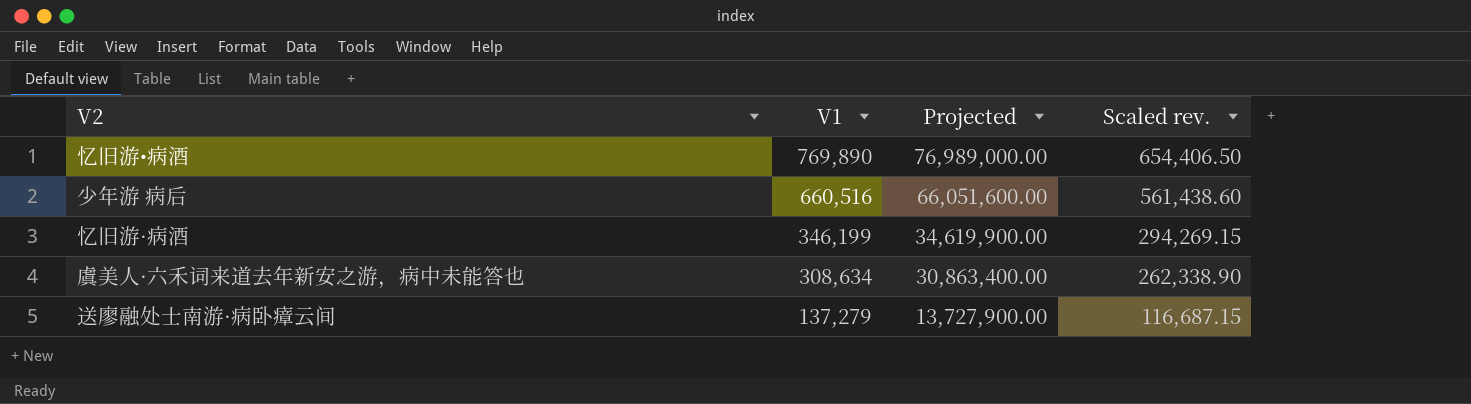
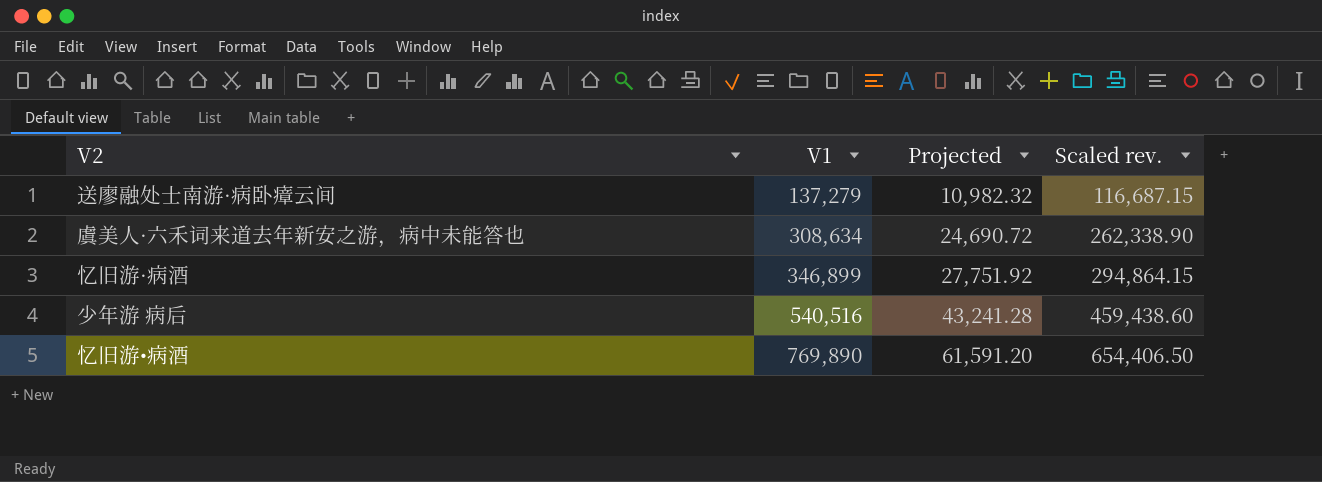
row order: V1 descending -> V1 ascending
column Projected | formula: [V1] * 100 -> [V1] * 0.08
忆旧游·病酒 | V1: 346,199 -> 346,899
忆旧游·病酒 | Scaled rev.: 294,269.15 -> 294,864.15
少年游 病后 | V1: 660,516 -> 540,516
少年游 病后 | Scaled rev.: 561,438.60 -> 459,438.60

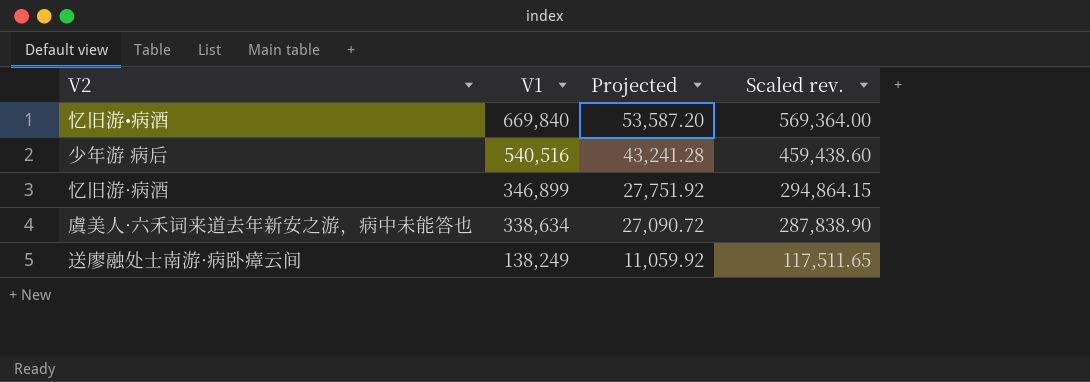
row order: V1 ascending -> V1 descending
忆旧游•病酒 | V1: 769,890 -> 669,840
忆旧游•病酒 | Projected: 61,591.20 -> 53,587.20
忆旧游•病酒 | Scaled rev.: 654,406.50 -> 569,364.00
虞美人·六禾词来道去年新安之游，病中未能答也 | V1: 308,634 -> 338,634
虞美人·六禾词来道去年新安之游，病中未能答也 | Projected: 24,690.72 -> 27,090.72
虞美人·六禾词来道去年新安之游，病中未能答也 | Scaled rev.: 262,338.90 -> 287,838.90
送廖融处士南游·病卧瘴云间 | V1: 137,279 -> 138,249
送廖融处士南游·病卧瘴云间 | Projected: 10,982.32 -> 11,059.92
送廖融处士南游·病卧瘴云间 | Scaled rev.: 116,687.15 -> 117,511.65

